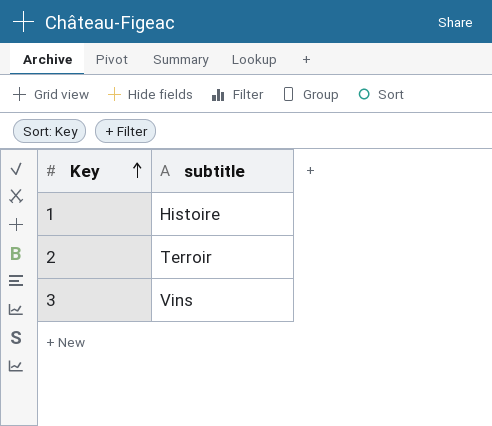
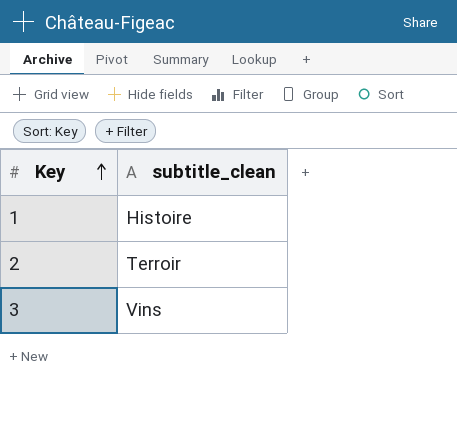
column name: subtitle -> subtitle_clean

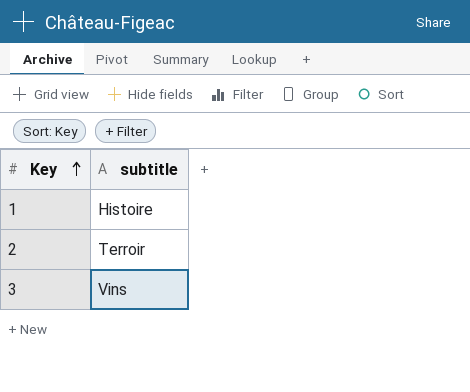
column name: subtitle_clean -> subtitle

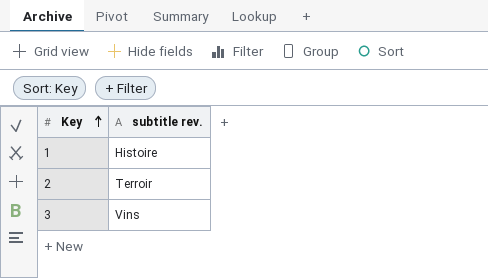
column name: subtitle -> subtitle rev.

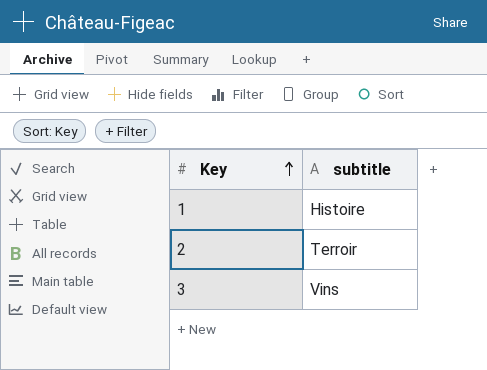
column name: subtitle rev. -> subtitle

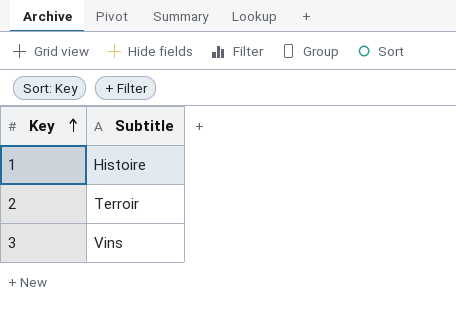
column name: subtitle -> Subtitle

